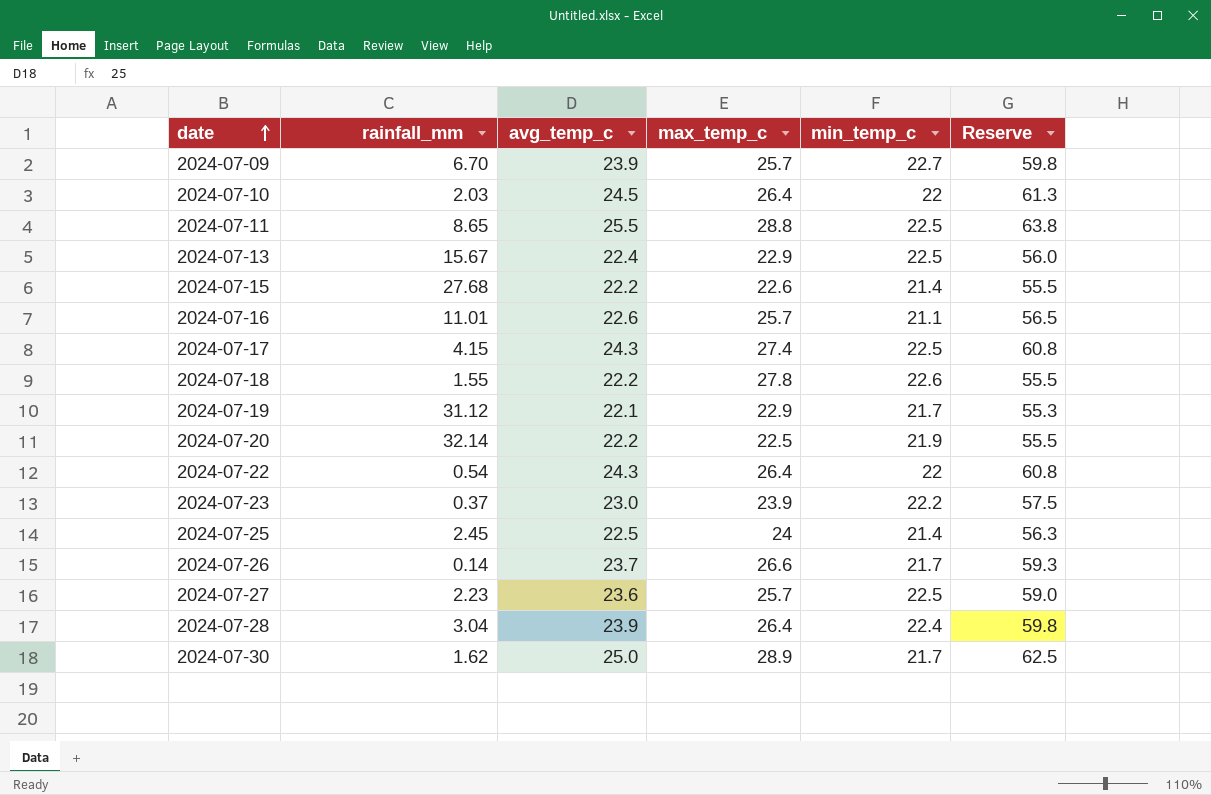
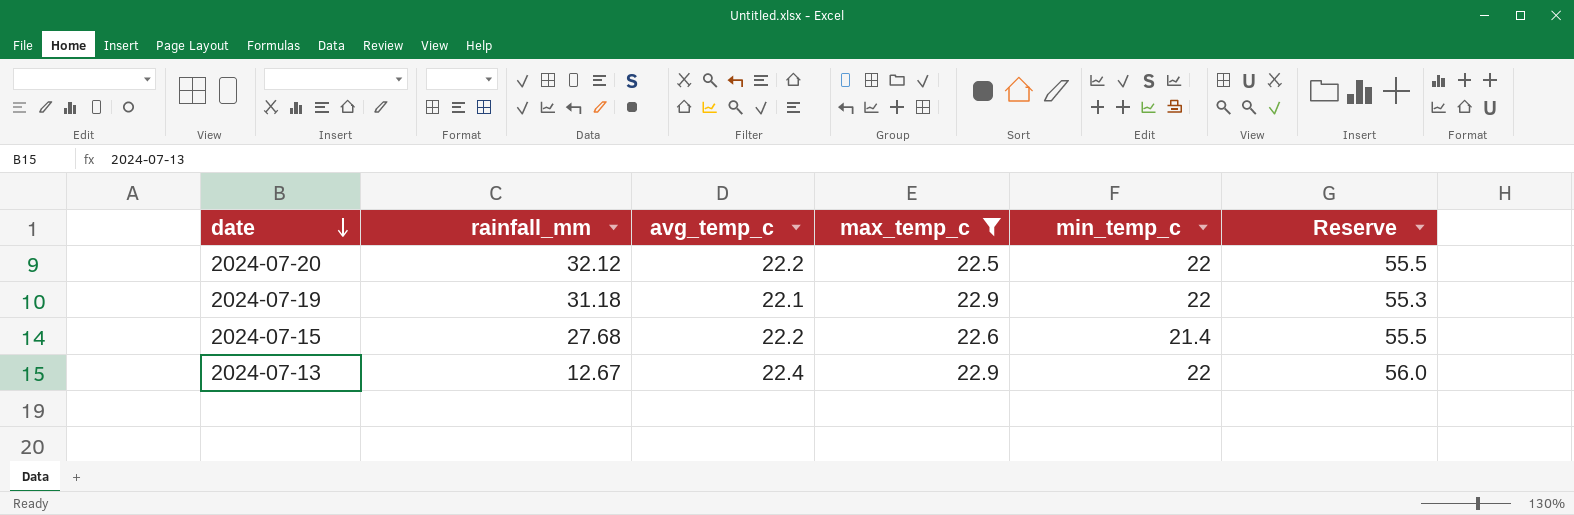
filter: none -> max_temp_c <= 22.9
row order: date ascending -> date descending
2024-07-20 | rainfall_mm: 32.14 -> 32.12
2024-07-20 | min_temp_c: 21.9 -> 22
2024-07-19 | rainfall_mm: 31.12 -> 31.18
2024-07-19 | min_temp_c: 21.7 -> 22
2024-07-13 | rainfall_mm: 15.67 -> 12.67
2024-07-13 | min_temp_c: 22.5 -> 22

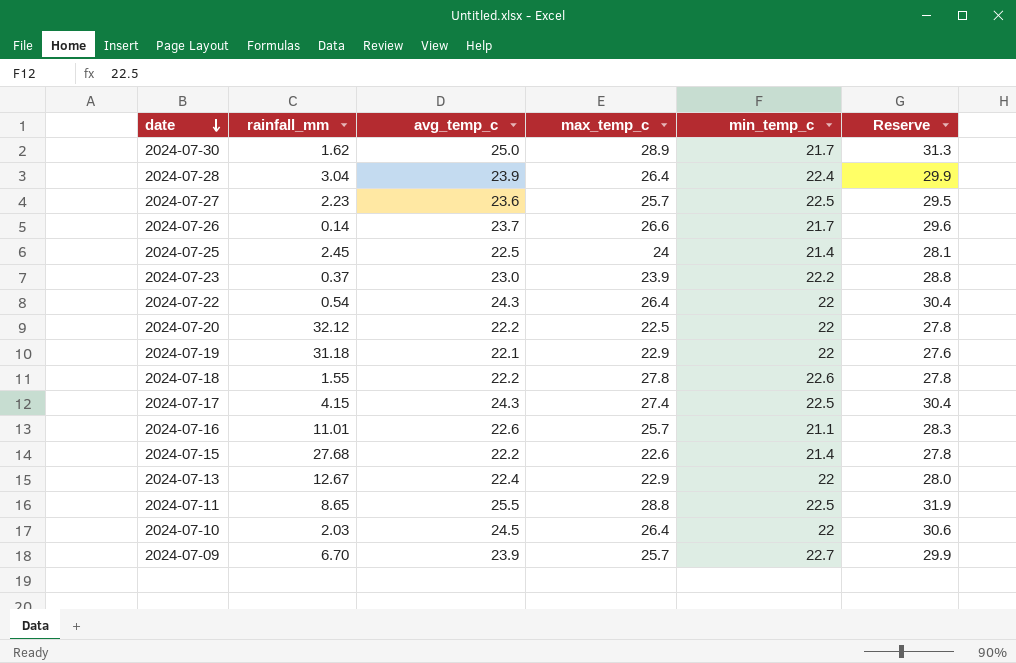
filter: max_temp_c <= 22.9 -> none
column Reserve | formula: [avg_temp_c] * 2.5 -> [avg_temp_c] * 1.25

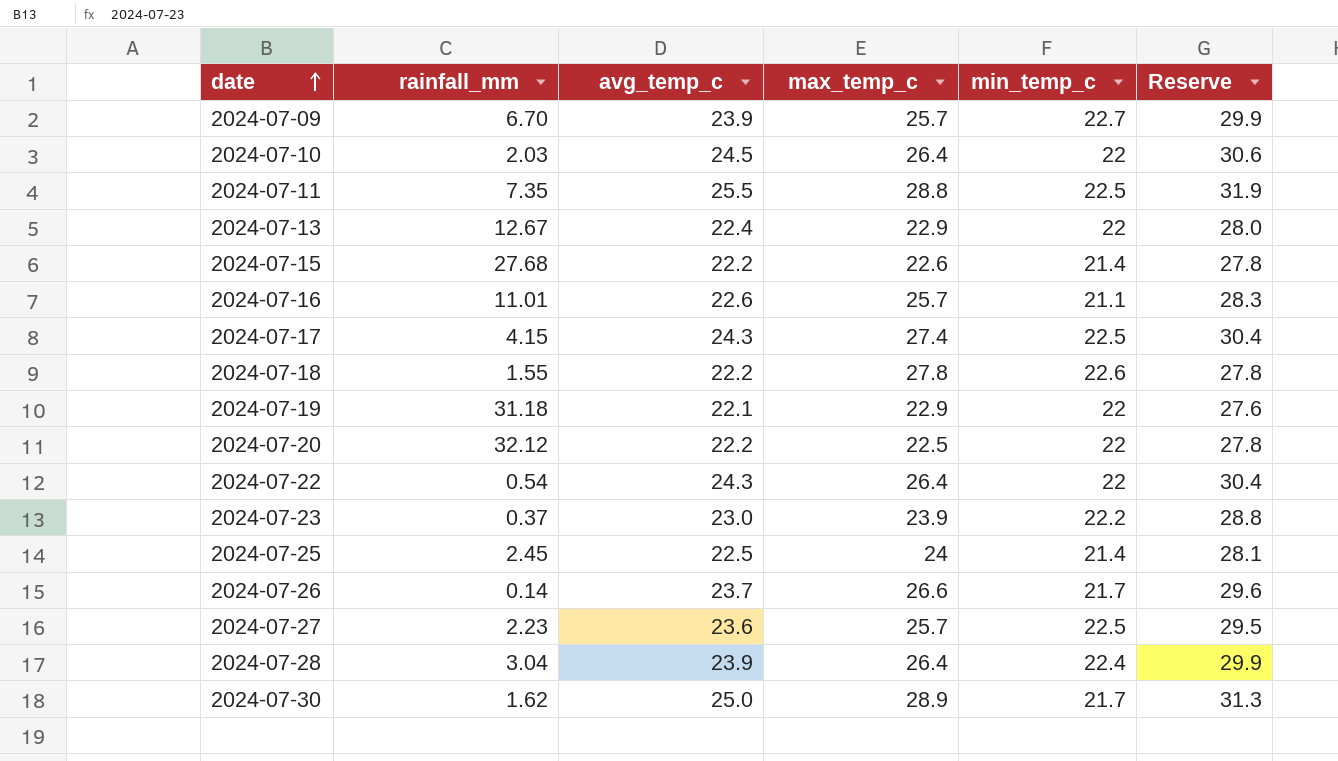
row order: date descending -> date ascending
2024-07-11 | rainfall_mm: 8.65 -> 7.35

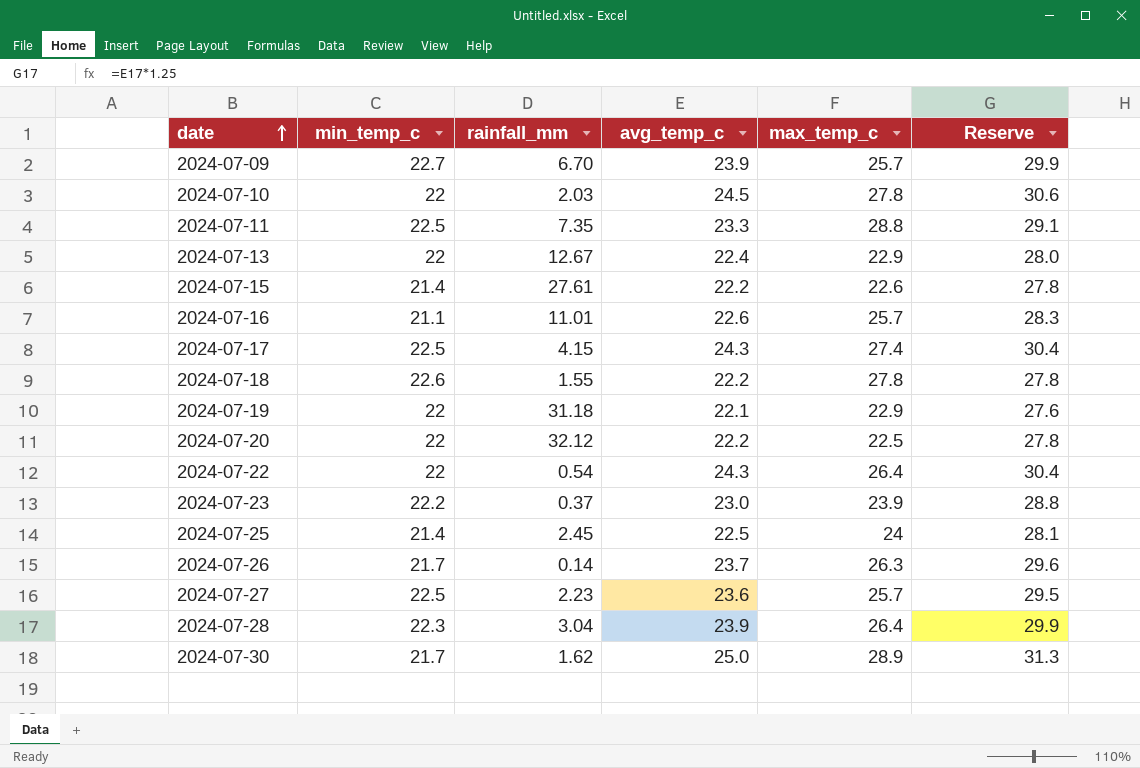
column min_temp_c | position: 5 -> 2
2024-07-10 | max_temp_c: 26.4 -> 27.8
2024-07-11 | avg_temp_c: 25.5 -> 23.3
2024-07-11 | Reserve: 31.9 -> 29.1
2024-07-15 | rainfall_mm: 27.68 -> 27.61
2024-07-26 | max_temp_c: 26.6 -> 26.3
2024-07-28 | min_temp_c: 22.4 -> 22.3

